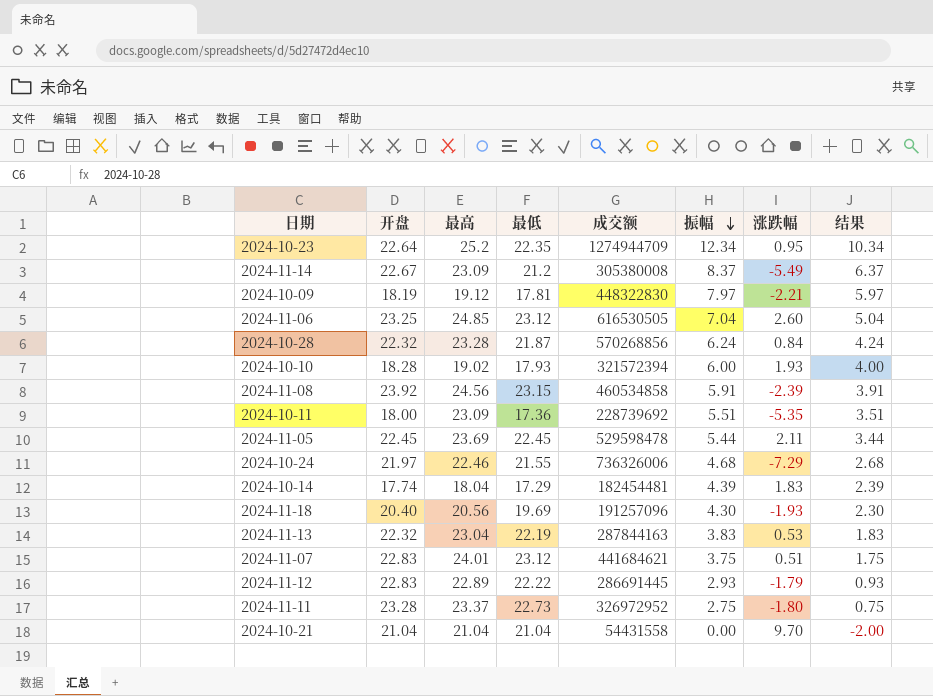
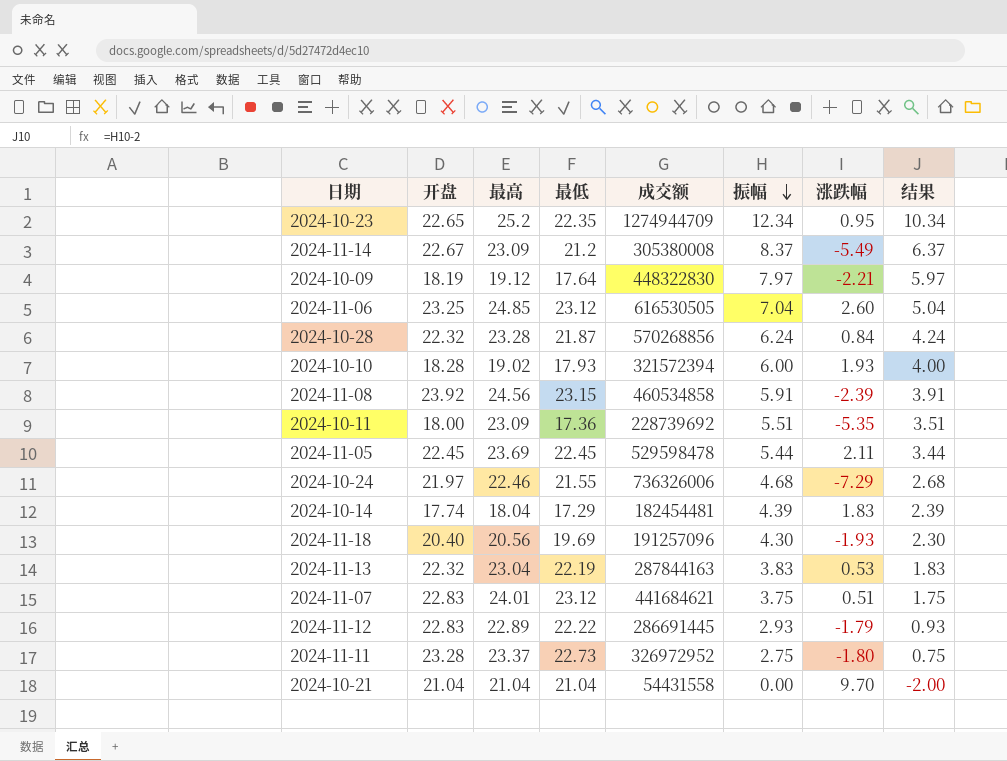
2024-10-23 | 开盘: 22.64 -> 22.65
2024-10-09 | 最低: 17.81 -> 17.64

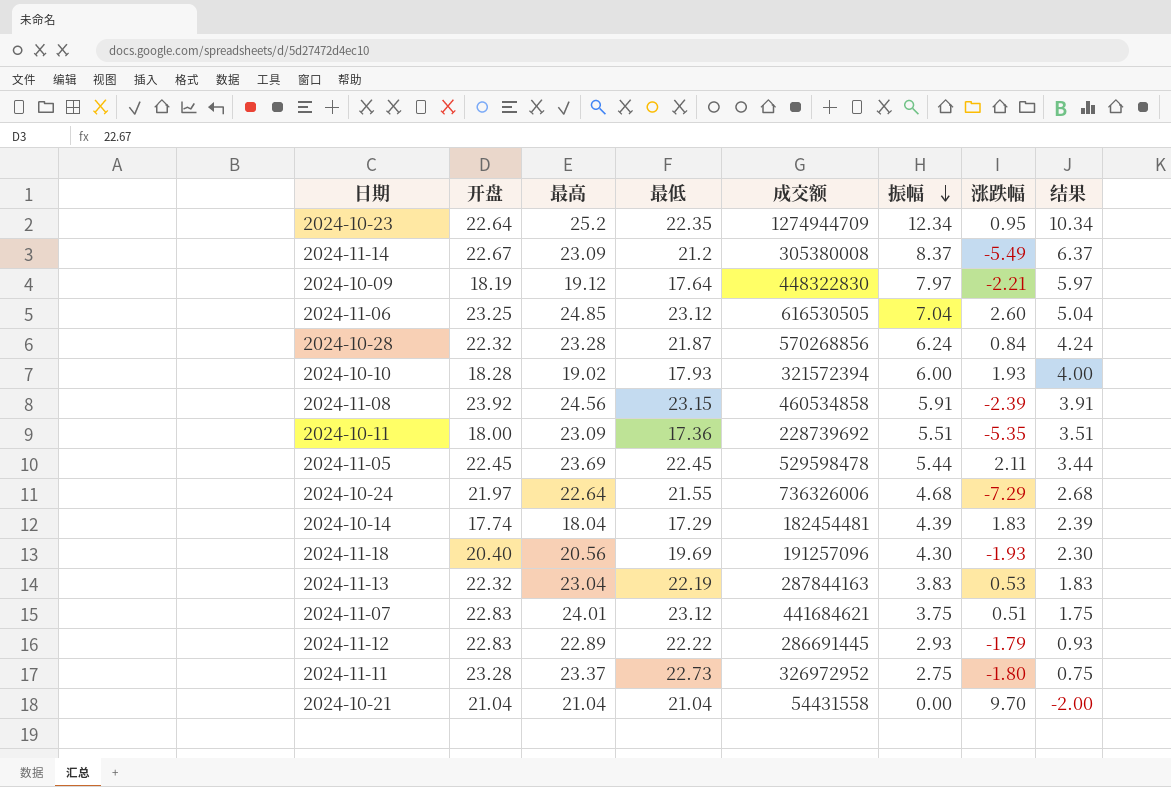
2024-10-23 | 开盘: 22.65 -> 22.64
2024-10-24 | 最高: 22.46 -> 22.64

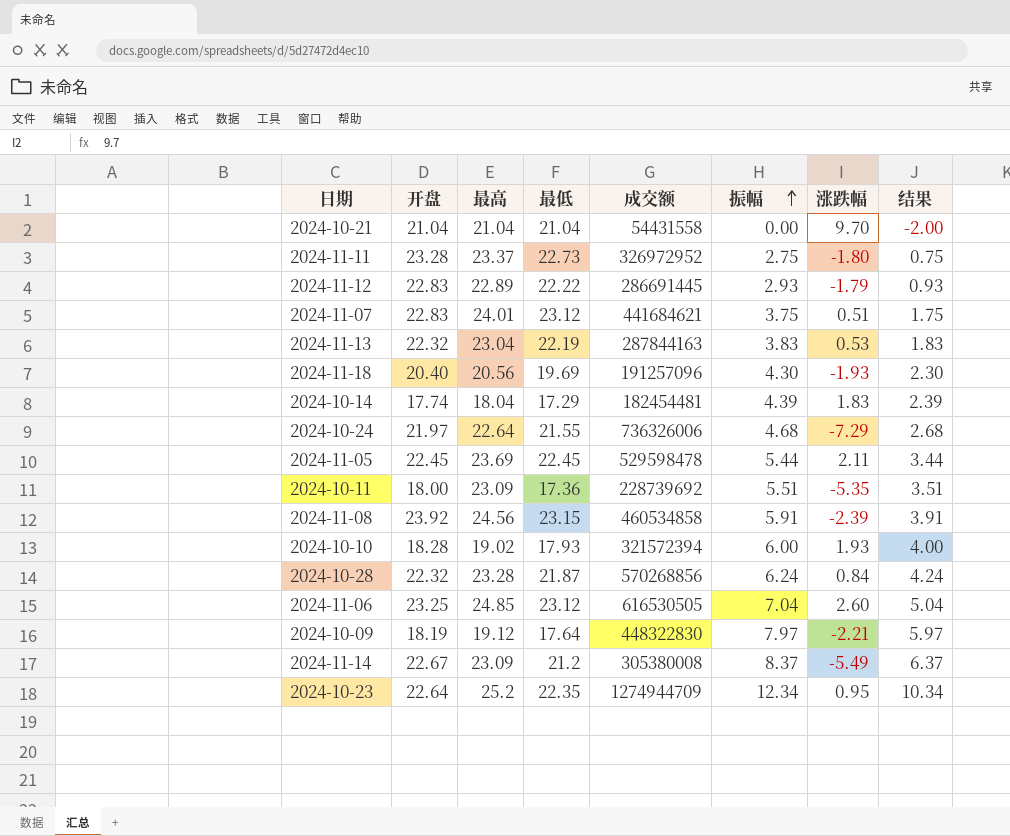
row order: 振幅 descending -> 振幅 ascending

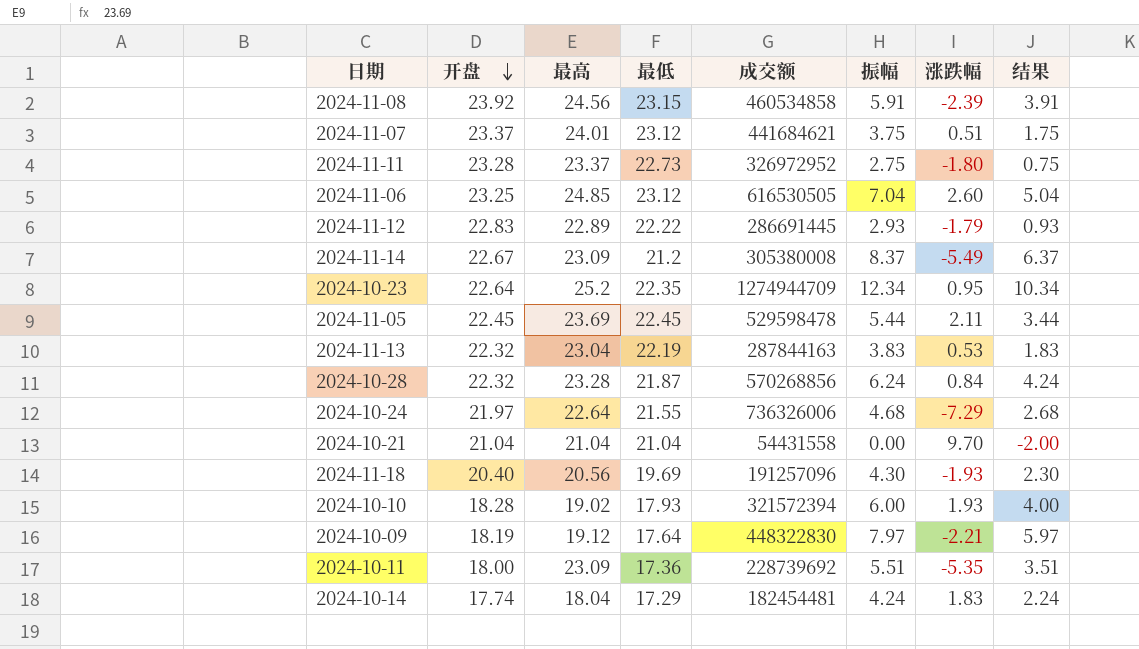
row order: 振幅 ascending -> 开盘 descending
2024-11-07 | 开盘: 22.83 -> 23.37
2024-10-14 | 振幅: 4.39 -> 4.24
2024-10-14 | 结果: 2.39 -> 2.24

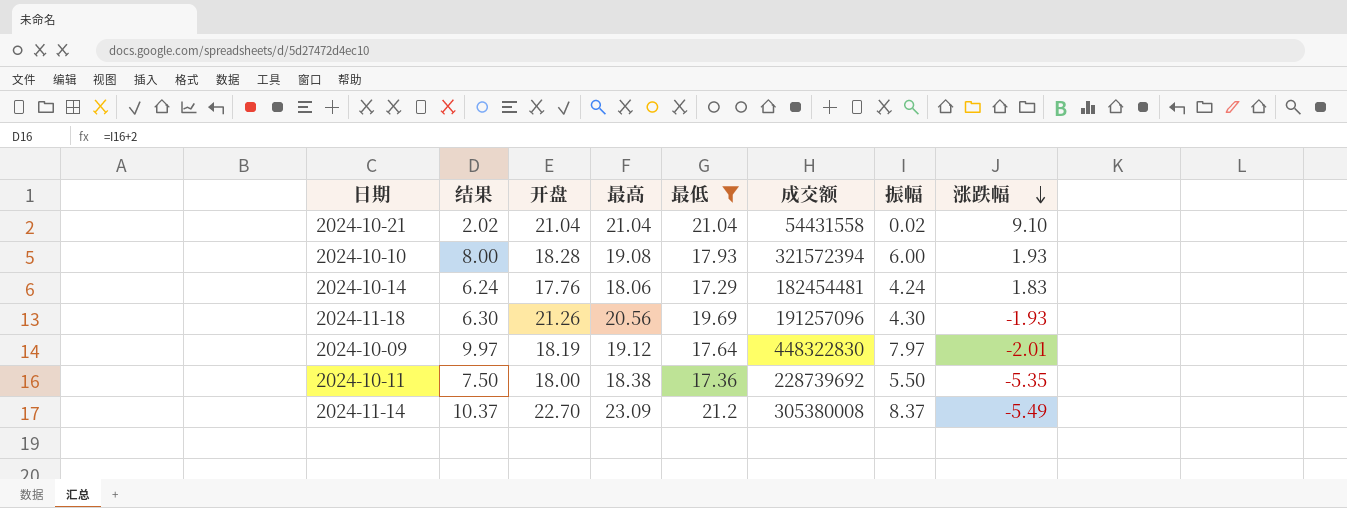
filter: none -> 最低 <= 21.2
row order: 开盘 descending -> 涨跌幅 descending
column 结果 | formula: [振幅] - 2 -> [振幅] + 2
column 结果 | position: 8 -> 2
2024-10-21 | 振幅: 0.00 -> 0.02
2024-10-21 | 涨跌幅: 9.70 -> 9.10
2024-10-10 | 最高: 19.02 -> 19.08
2024-10-14 | 开盘: 17.74 -> 17.76
2024-10-14 | 最高: 18.04 -> 18.06
2024-11-18 | 开盘: 20.40 -> 21.26
2024-10-09 | 涨跌幅: -2.21 -> -2.01
2024-10-11 | 最高: 23.09 -> 18.38
2024-10-11 | 振幅: 5.51 -> 5.50
2024-11-14 | 开盘: 22.67 -> 22.70

